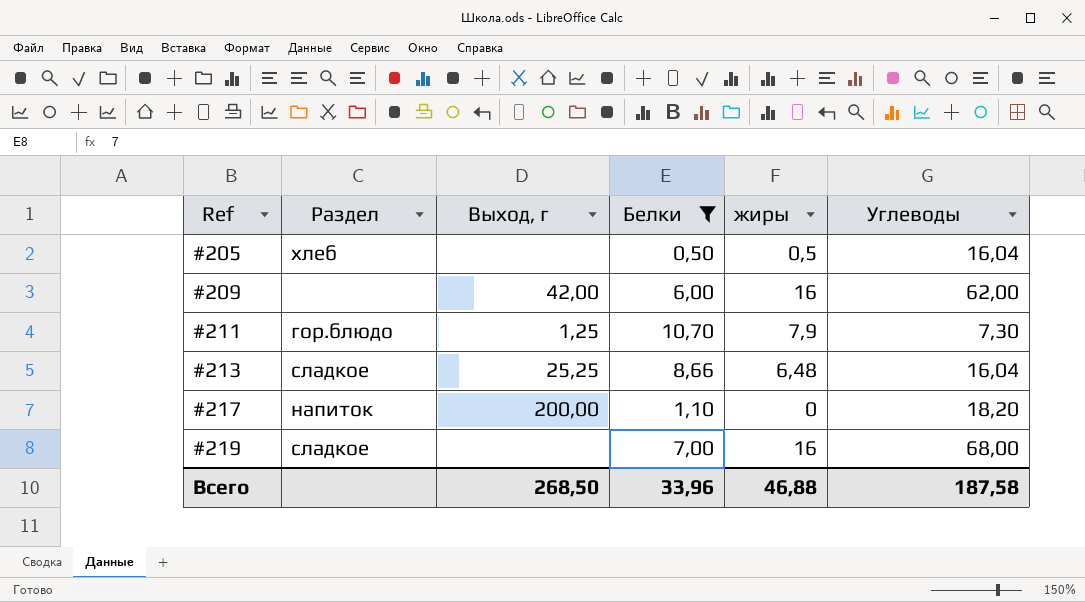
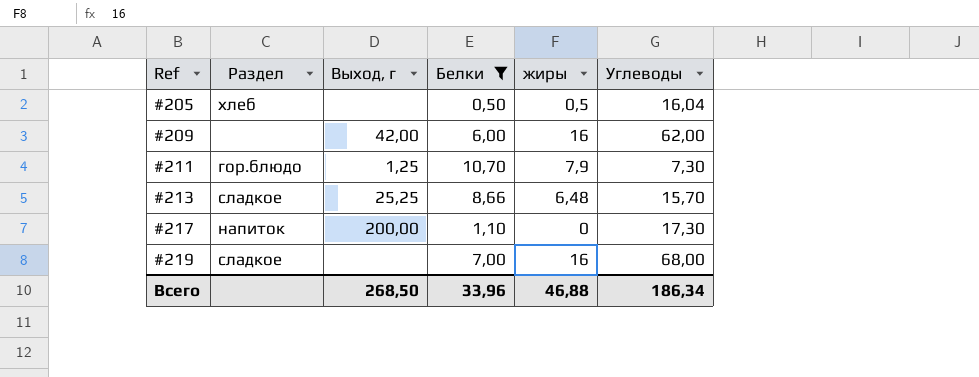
#213 | Углеводы: 16,04 -> 15,70
#217 | Углеводы: 18,20 -> 17,30
Всего | Углеводы: 187,58 -> 186,34

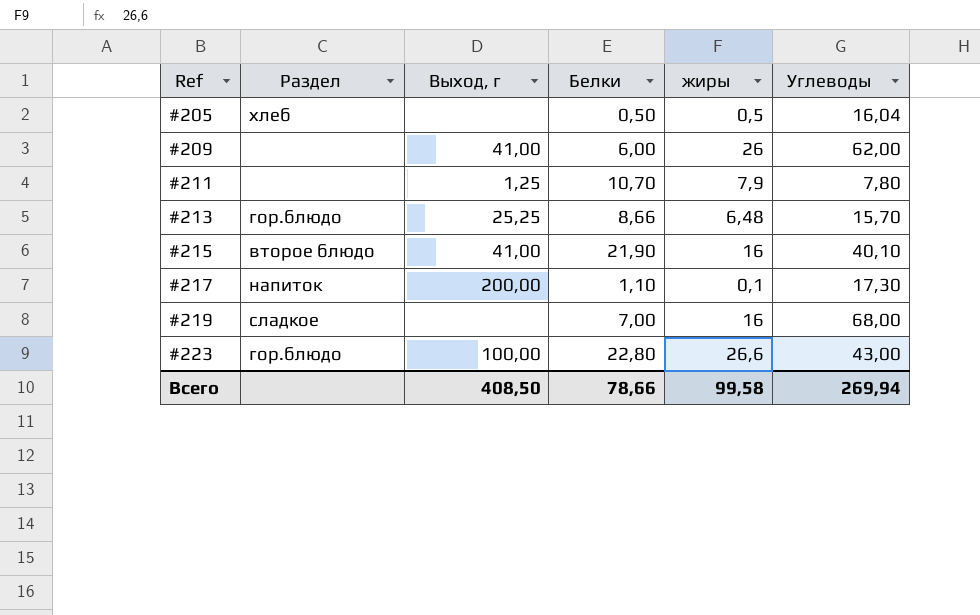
filter: Белки <= 10,70 -> none
#209 | Выход, г: 42,00 -> 41,00
#209 | жиры: 16 -> 26
#211 | Раздел: гор.блюдо -> none
#211 | Углеводы: 7,30 -> 7,80
#213 | Раздел: сладкое -> гор.блюдо
#217 | жиры: 0 -> 0,1
Всего | Выход, г: 268,50 -> 408,50
Всего | Белки: 33,96 -> 78,66
Всего | жиры: 46,88 -> 99,58
Всего | Углеводы: 186,34 -> 269,94

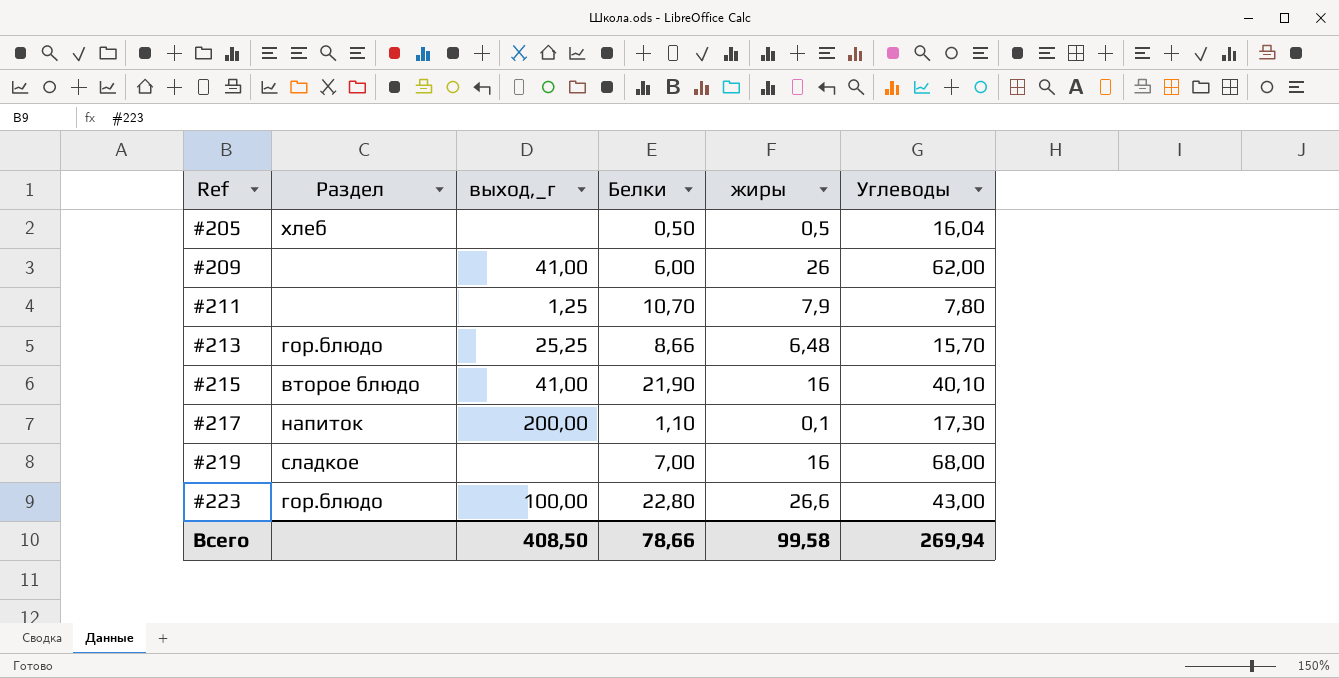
column name: Выход, г -> выход,_г

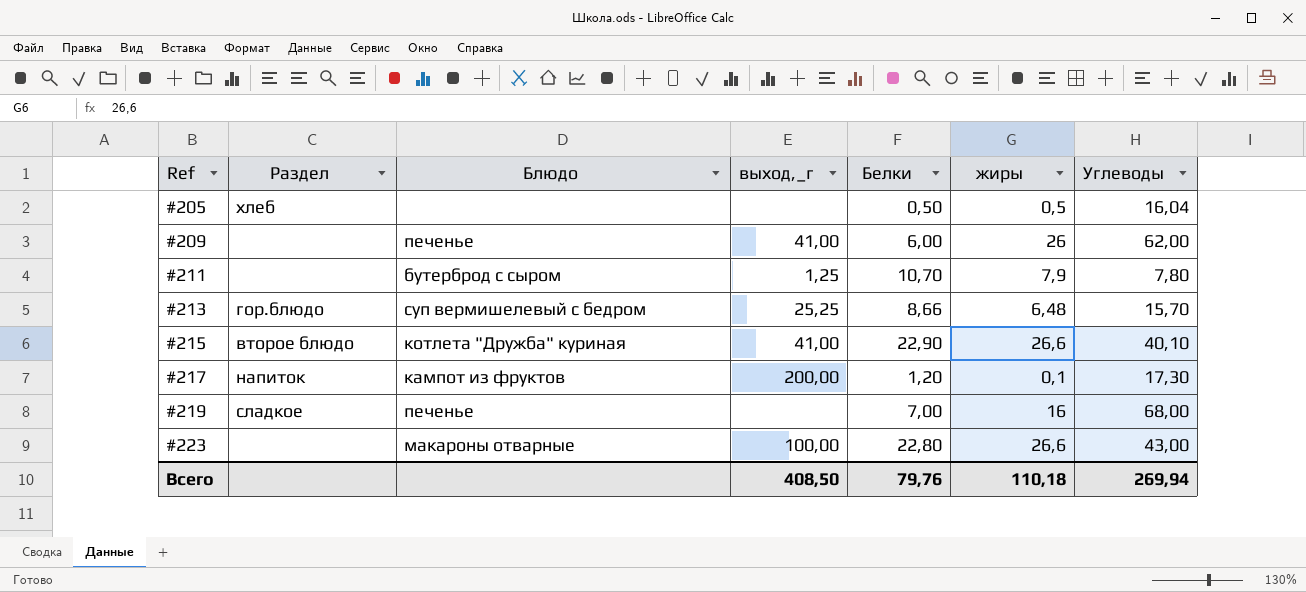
column Блюдо | position: none -> 3
#215 | Белки: 21,90 -> 22,90
#215 | жиры: 16 -> 26,6
#217 | Белки: 1,10 -> 1,20
#223 | Раздел: гор.блюдо -> none
Всего | Белки: 78,66 -> 79,76
Всего | жиры: 99,58 -> 110,18

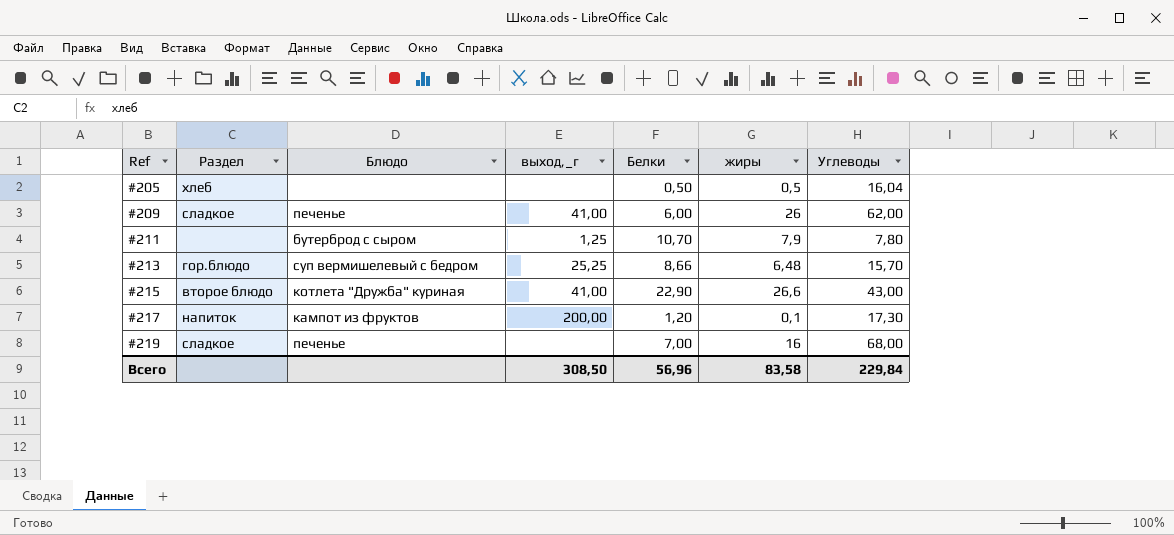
row #223: none | макароны отварные | 100,00 | 22,80 | 26,6 | 43,00 -> none
#209 | Раздел: none -> сладкое
#215 | Углеводы: 40,10 -> 43,00
Всего | выход,_г: 408,50 -> 308,50
Всего | Белки: 79,76 -> 56,96
Всего | жиры: 110,18 -> 83,58
Всего | Углеводы: 269,94 -> 229,84

